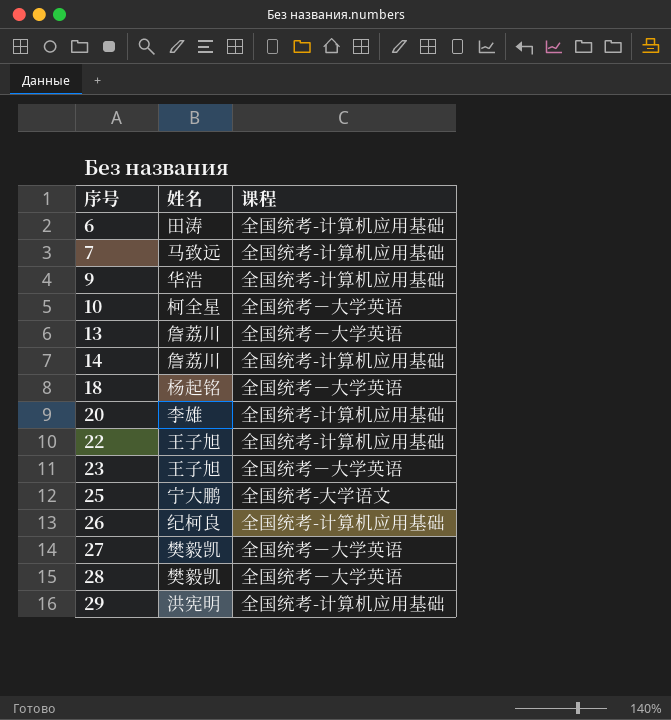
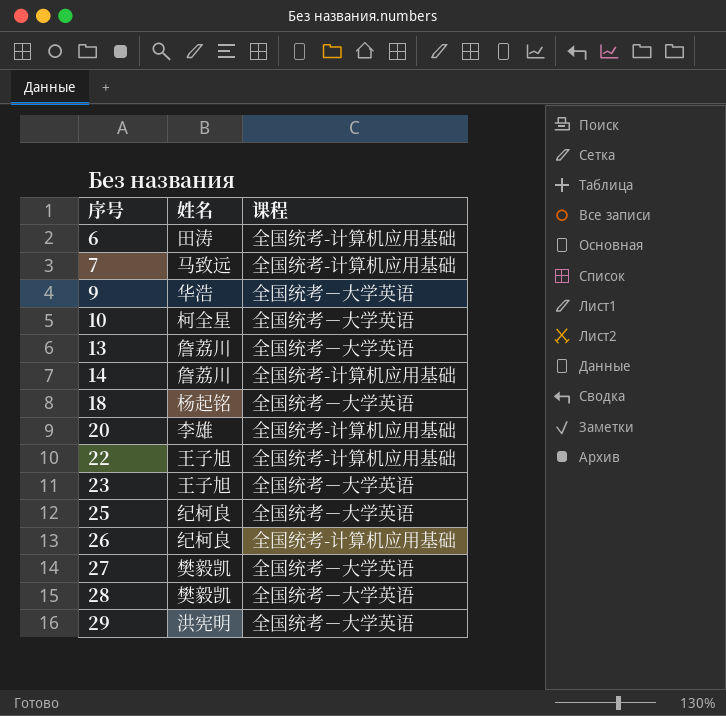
9 | 课程: 全国统考-计算机应用基础 -> 全国统考－大学英语
25 | 姓名: 宁大鹏 -> 纪柯良
25 | 课程: 全国统考-大学语文 -> 全国统考－大学英语
29 | 课程: 全国统考-计算机应用基础 -> 全国统考－大学英语

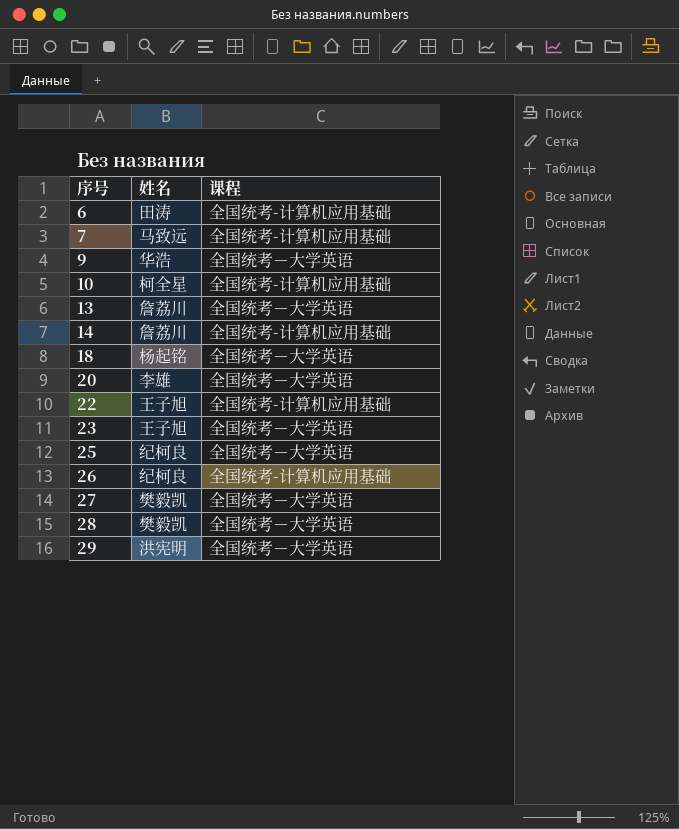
10 | 课程: 全国统考－大学英语 -> 全国统考-计算机应用基础
20 | 课程: 全国统考-计算机应用基础 -> 全国统考－大学英语

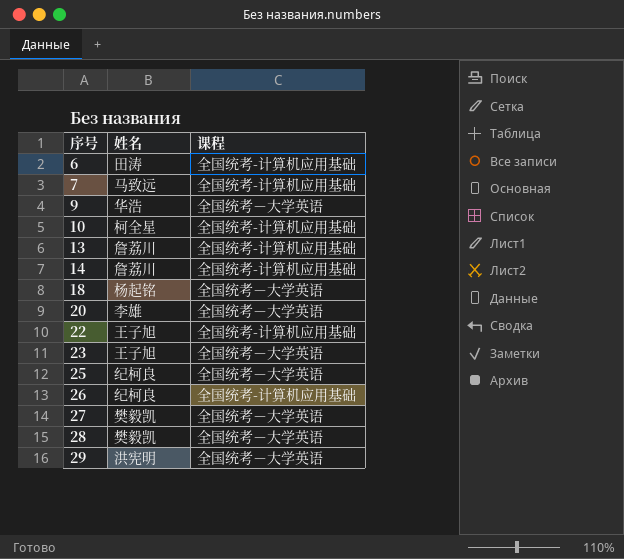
13 | 课程: 全国统考－大学英语 -> 全国统考-计算机应用基础

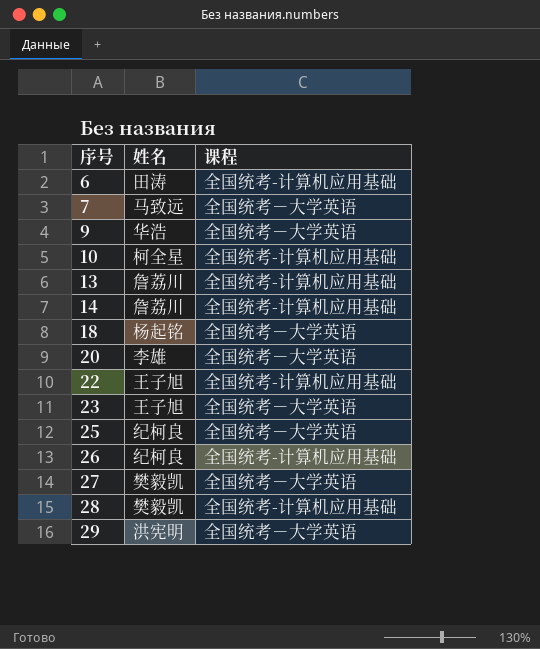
7 | 课程: 全国统考-计算机应用基础 -> 全国统考－大学英语
28 | 课程: 全国统考－大学英语 -> 全国统考-计算机应用基础

